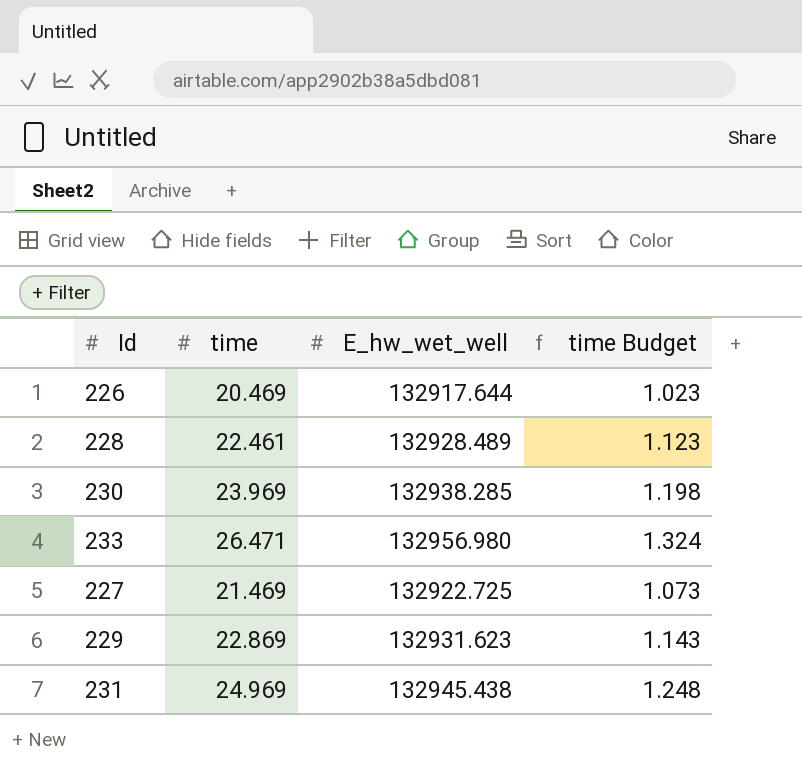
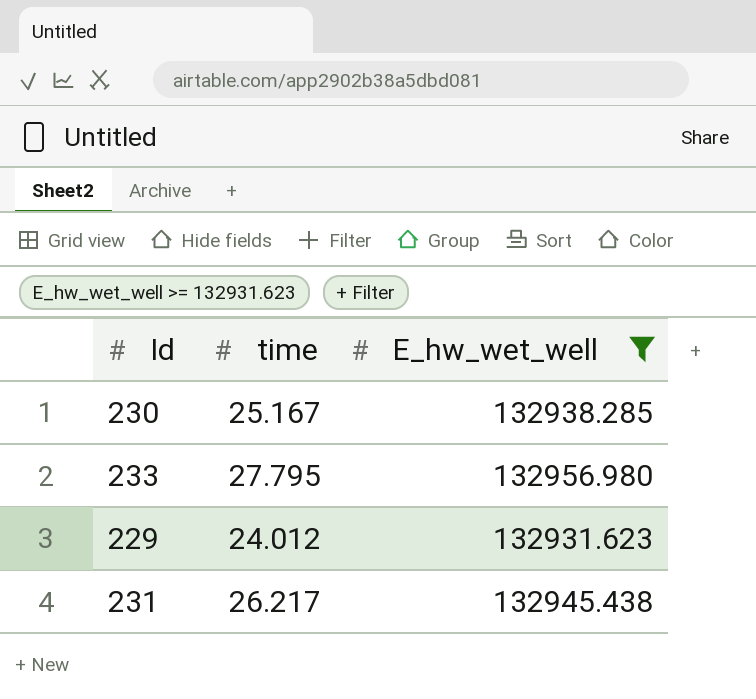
filter: none -> E_hw_wet_well >= 132931.623
column time Budget | formula: [time] * 0.05 -> none
230 | time: 23.969 -> 25.167
233 | time: 26.471 -> 27.795
229 | time: 22.869 -> 24.012
231 | time: 24.969 -> 26.217

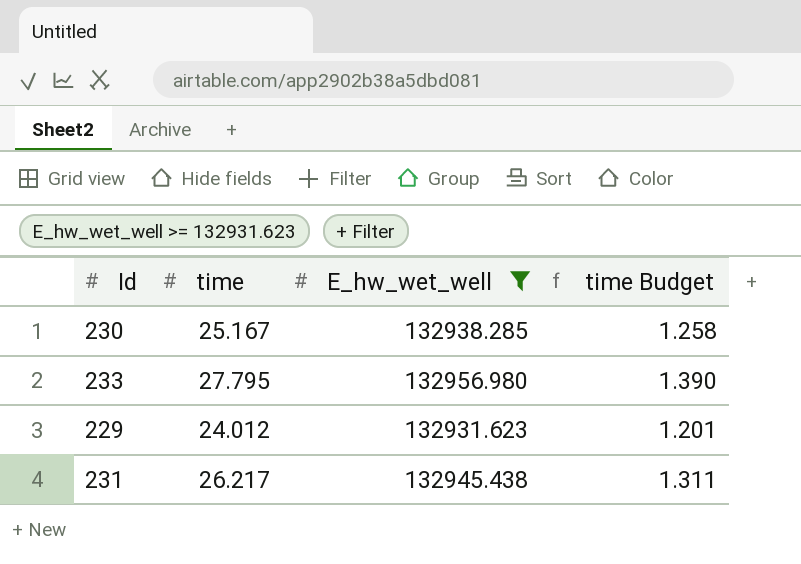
column time Budget | formula: none -> [time] * 0.05

